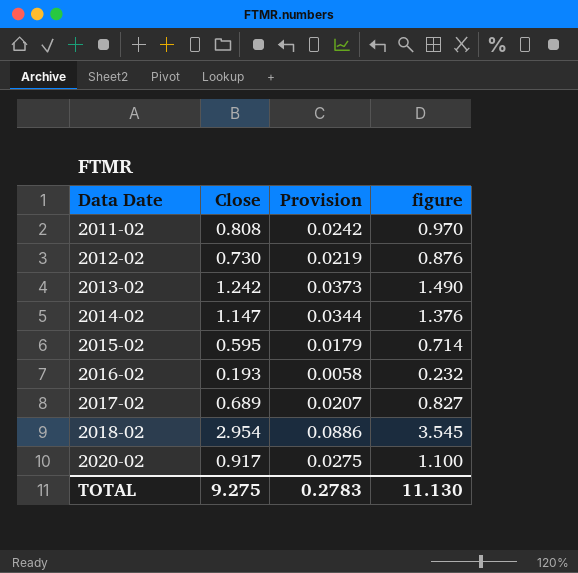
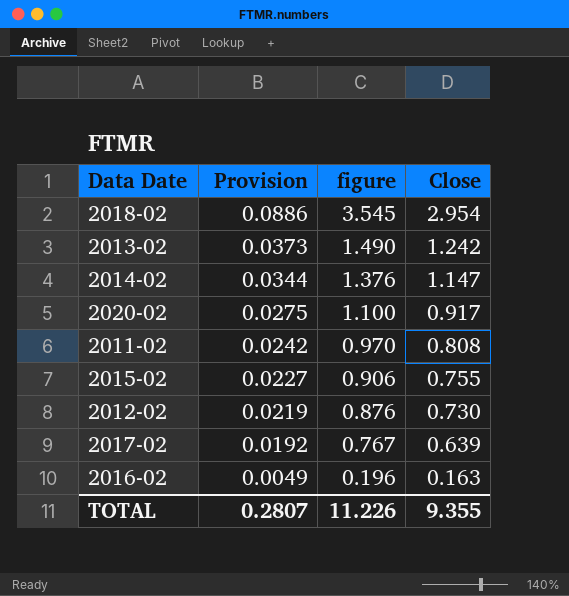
row order: Data Date ascending -> Provision descending
column Close | position: 2 -> 4
2015-02 | Provision: 0.0179 -> 0.0227
2015-02 | figure: 0.714 -> 0.906
2015-02 | Close: 0.595 -> 0.755
2017-02 | Provision: 0.0207 -> 0.0192
2017-02 | figure: 0.827 -> 0.767
2017-02 | Close: 0.689 -> 0.639
2016-02 | Provision: 0.0058 -> 0.0049
2016-02 | figure: 0.232 -> 0.196
2016-02 | Close: 0.193 -> 0.163
TOTAL | Provision: 0.2783 -> 0.2807
TOTAL | figure: 11.130 -> 11.226
TOTAL | Close: 9.275 -> 9.355

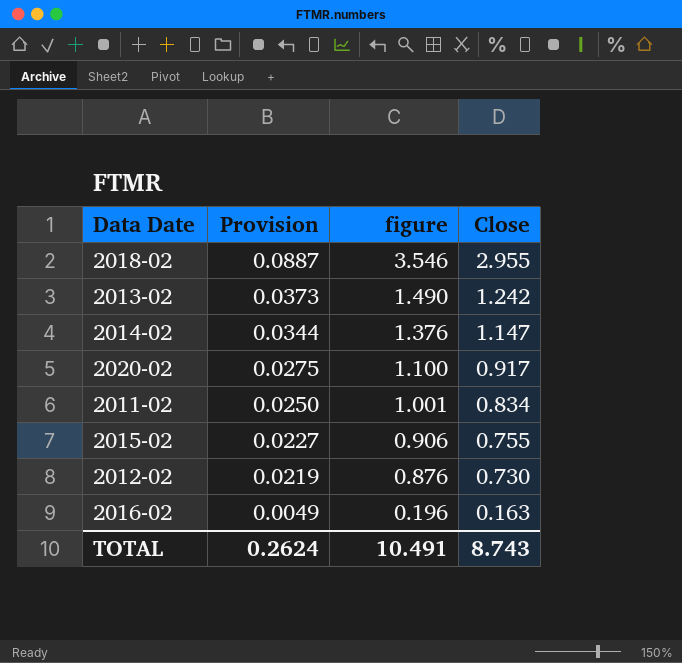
row 2017-02: 0.0192 | 0.767 | 0.639 -> none
2018-02 | Provision: 0.0886 -> 0.0887
2018-02 | figure: 3.545 -> 3.546
2018-02 | Close: 2.954 -> 2.955
2011-02 | Provision: 0.0242 -> 0.0250
2011-02 | figure: 0.970 -> 1.001
2011-02 | Close: 0.808 -> 0.834
TOTAL | Provision: 0.2807 -> 0.2624
TOTAL | figure: 11.226 -> 10.491
TOTAL | Close: 9.355 -> 8.743

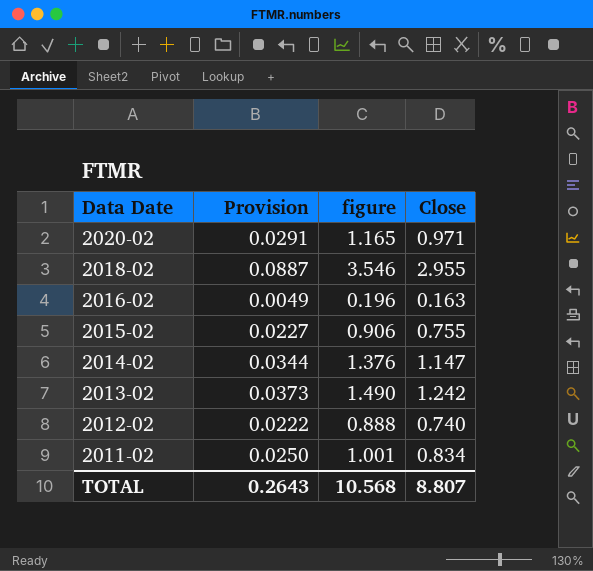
row order: Provision descending -> Data Date descending
2020-02 | Provision: 0.0275 -> 0.0291
2020-02 | figure: 1.100 -> 1.165
2020-02 | Close: 0.917 -> 0.971
2012-02 | Provision: 0.0219 -> 0.0222
2012-02 | figure: 0.876 -> 0.888
2012-02 | Close: 0.730 -> 0.740
TOTAL | Provision: 0.2624 -> 0.2643
TOTAL | figure: 10.491 -> 10.568
TOTAL | Close: 8.743 -> 8.807

